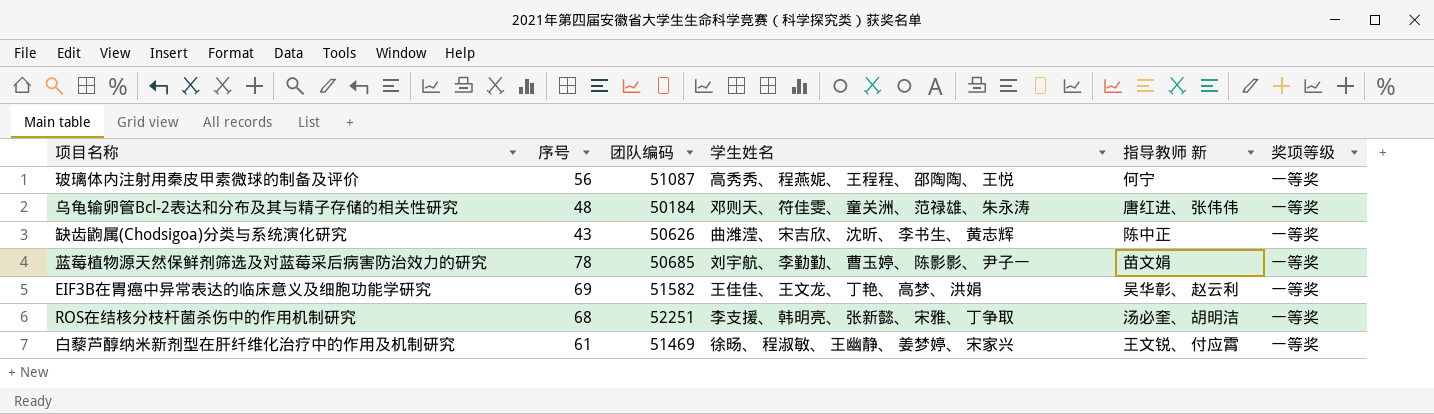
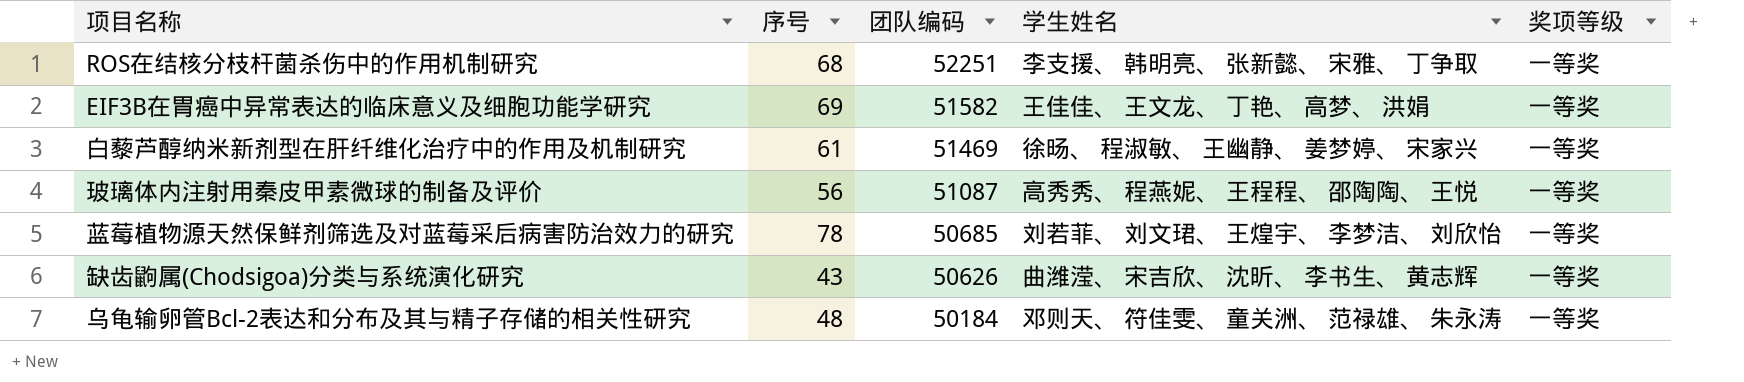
row order: none -> 团队编码 descending
column 指导教师 新 | position: 5 -> none
蓝莓植物源天然保鲜剂筛选及对蓝莓采后病害防治效力的研究 | 学生姓名: 刘宇航、 李勤勤、 曹玉婷、 陈影影、 尹子一 -> 刘若菲、 刘文珺、 王煌宇、 李梦洁、 刘欣怡

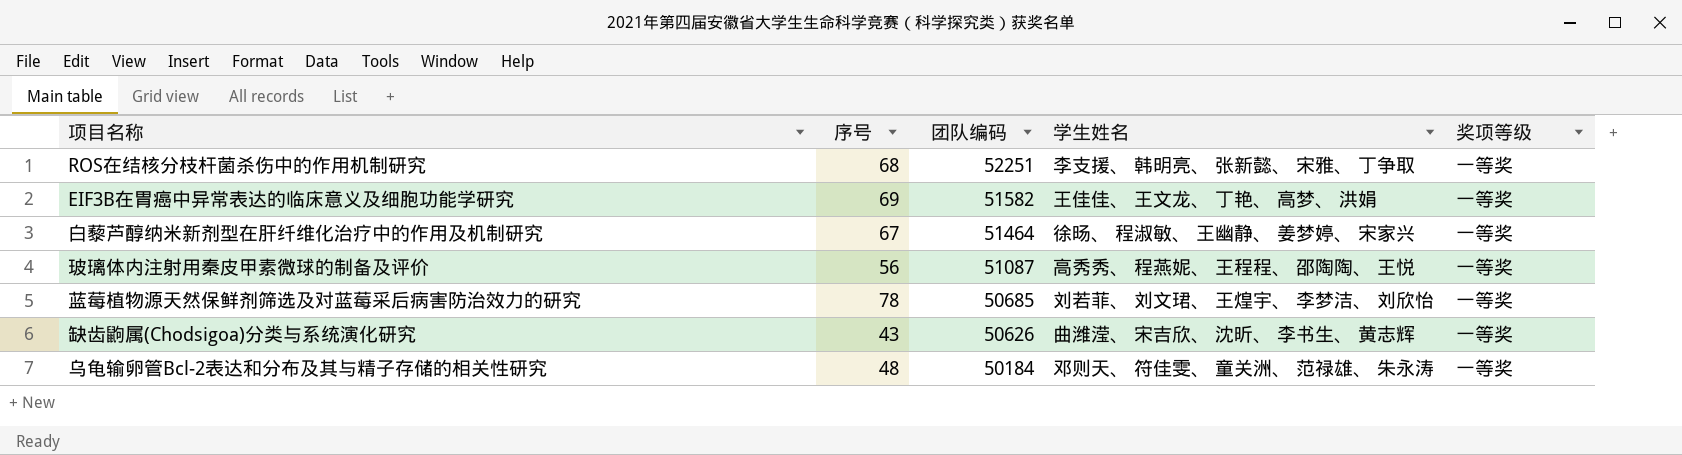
白藜芦醇纳米新剂型在肝纤维化治疗中的作用及机制研究 | 序号: 61 -> 67
白藜芦醇纳米新剂型在肝纤维化治疗中的作用及机制研究 | 团队编码: 51469 -> 51464

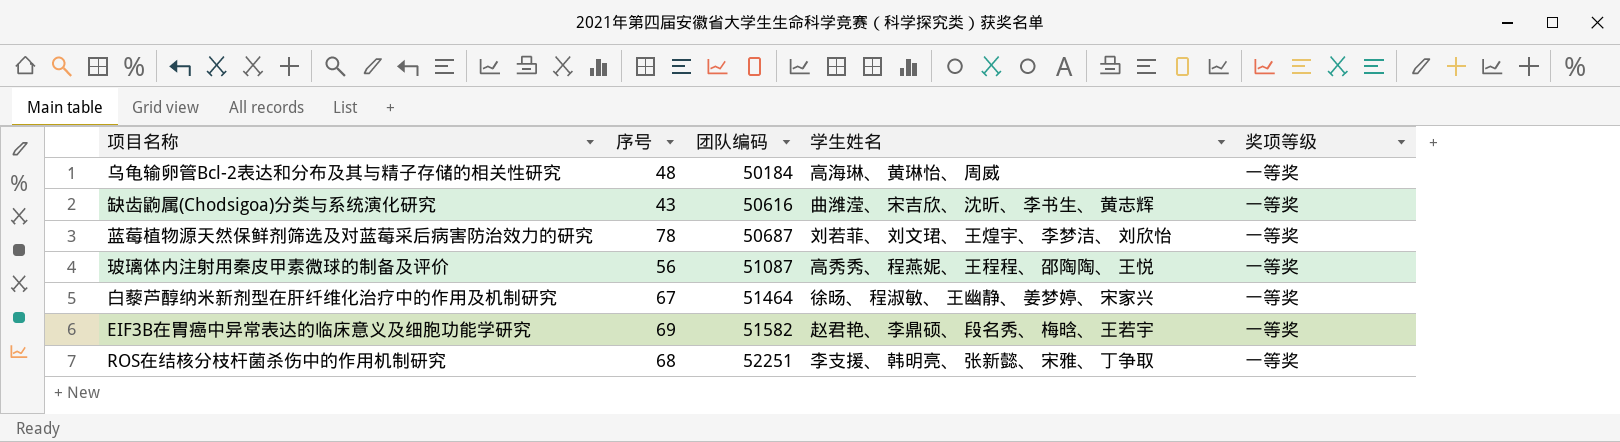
row order: 团队编码 descending -> 团队编码 ascending
乌龟输卵管Bcl-2表达和分布及其与精子存储的相关性研究 | 学生姓名: 邓则天、 符佳雯、 童关洲、 范禄雄、 朱永涛 -> 高海琳、 黄琳怡、 周威
缺齿鼩属(Chodsigoa)分类与系统演化研究 | 团队编码: 50626 -> 50616
蓝莓植物源天然保鲜剂筛选及对蓝莓采后病害防治效力的研究 | 团队编码: 50685 -> 50687
EIF3B在胃癌中异常表达的临床意义及细胞功能学研究 | 学生姓名: 王佳佳、 王文龙、 丁艳、 高梦、 洪娟 -> 赵君艳、 李鼎硕、 段名秀、 梅晗、 王若宇

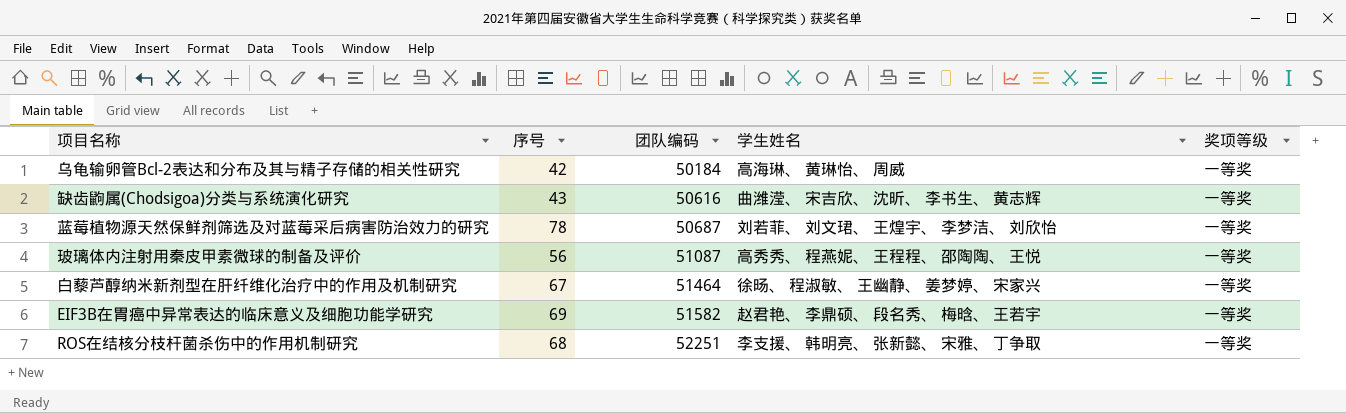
乌龟输卵管Bcl-2表达和分布及其与精子存储的相关性研究 | 序号: 48 -> 42

